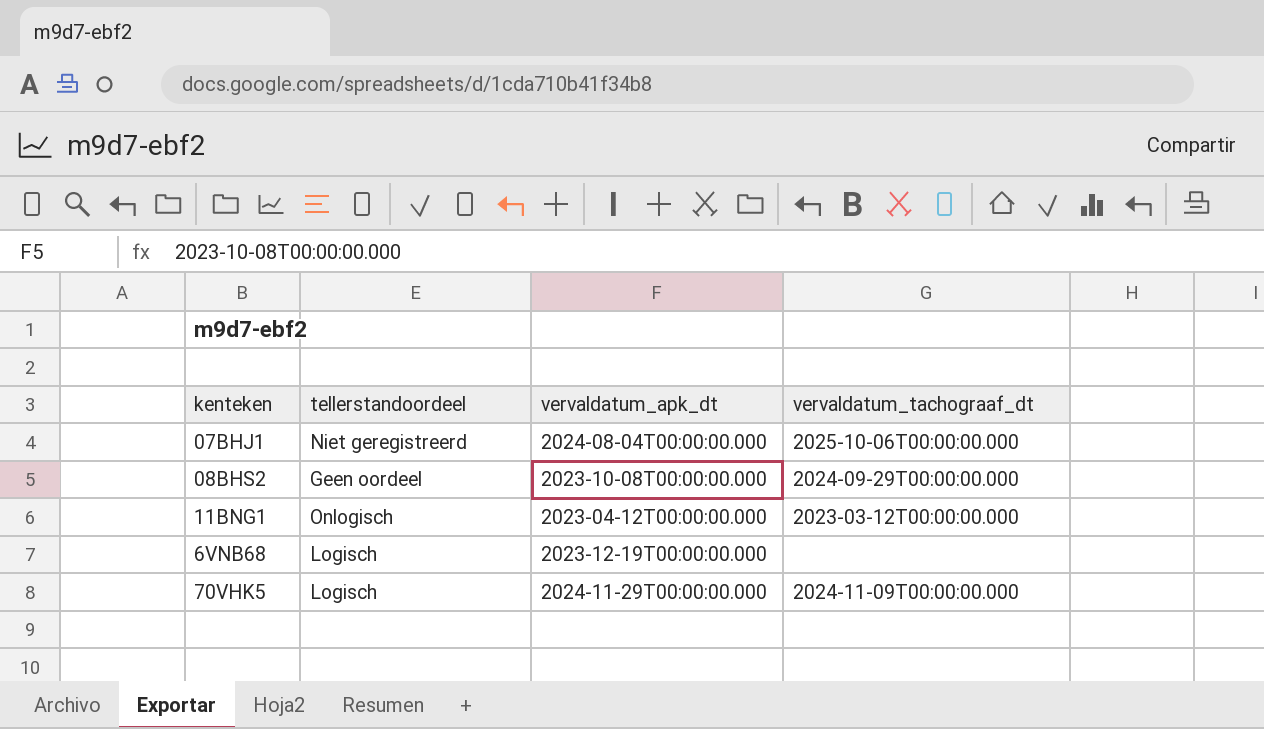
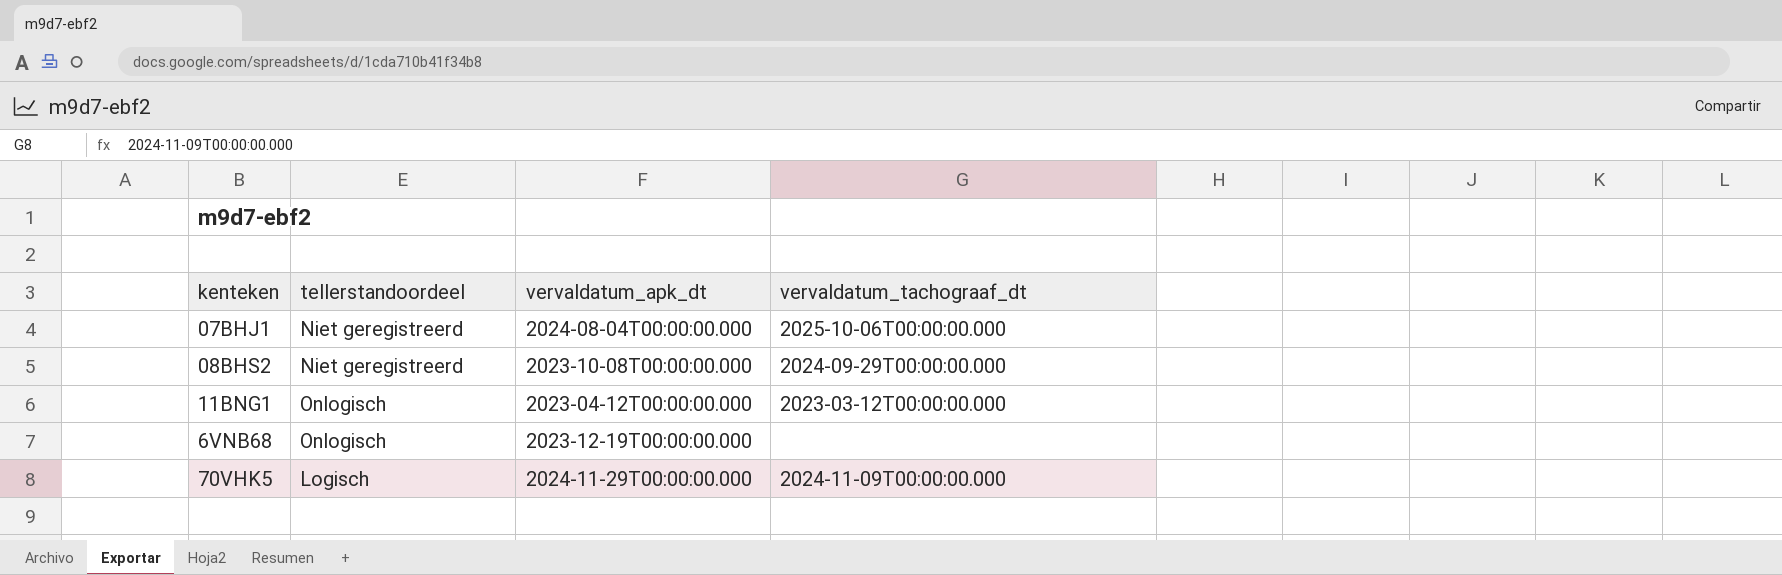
08BHS2 | tellerstandoordeel: Geen oordeel -> Niet geregistreerd
6VNB68 | tellerstandoordeel: Logisch -> Onlogisch

